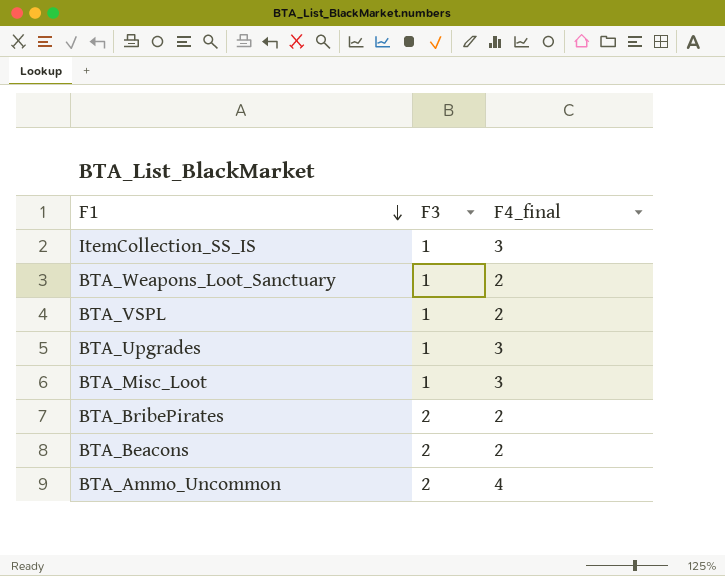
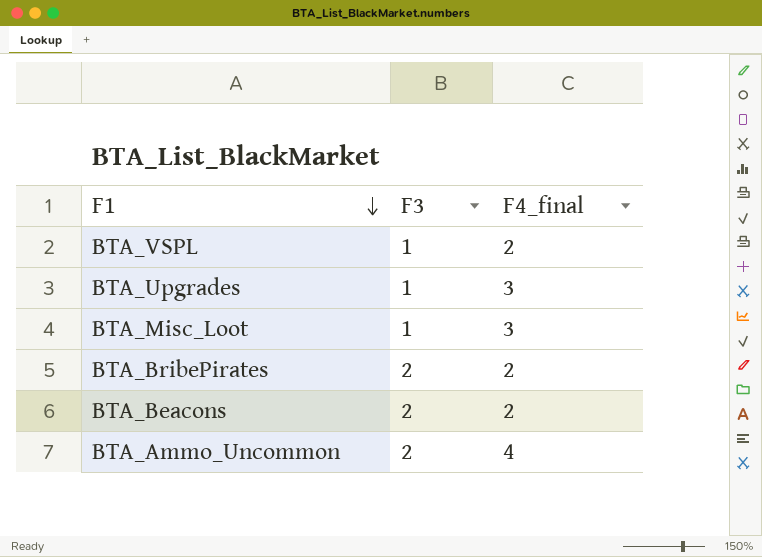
row ItemCollection_SS_IS: 1 | 3 -> none
row BTA_Weapons_Loot_Sanctuary: 1 | 2 -> none

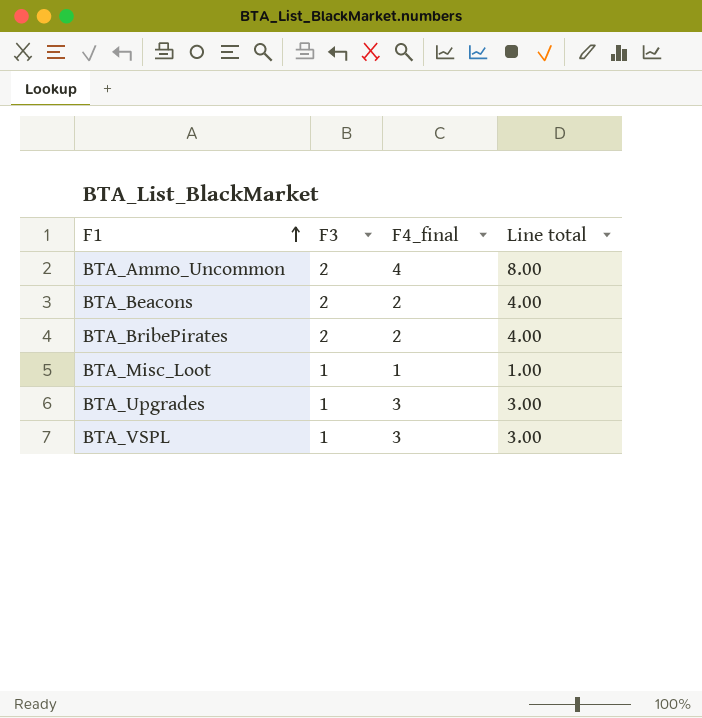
row order: F1 descending -> F1 ascending
column Line total | formula: none -> [F3] * [F4_final]
BTA_Misc_Loot | F4_final: 3 -> 1
BTA_VSPL | F4_final: 2 -> 3

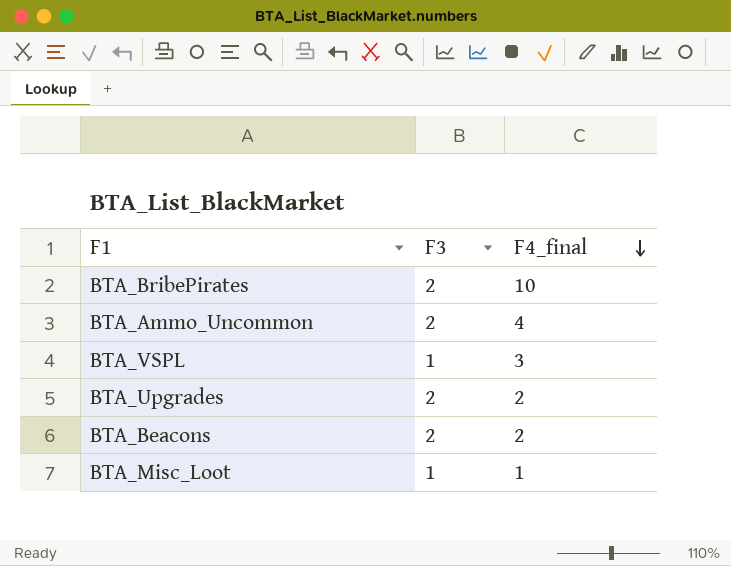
row order: F1 ascending -> F4_final descending
column Line total | formula: [F3] * [F4_final] -> none
BTA_BribePirates | F4_final: 2 -> 10
BTA_Upgrades | F3: 1 -> 2
BTA_Upgrades | F4_final: 3 -> 2

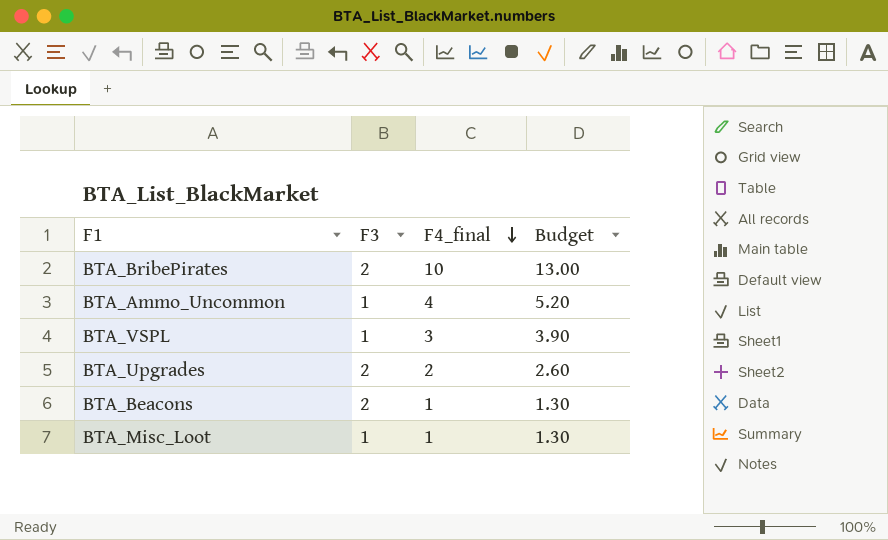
column Budget | formula: none -> [F4_final] * 1.3
BTA_Ammo_Uncommon | F3: 2 -> 1
BTA_Beacons | F4_final: 2 -> 1

